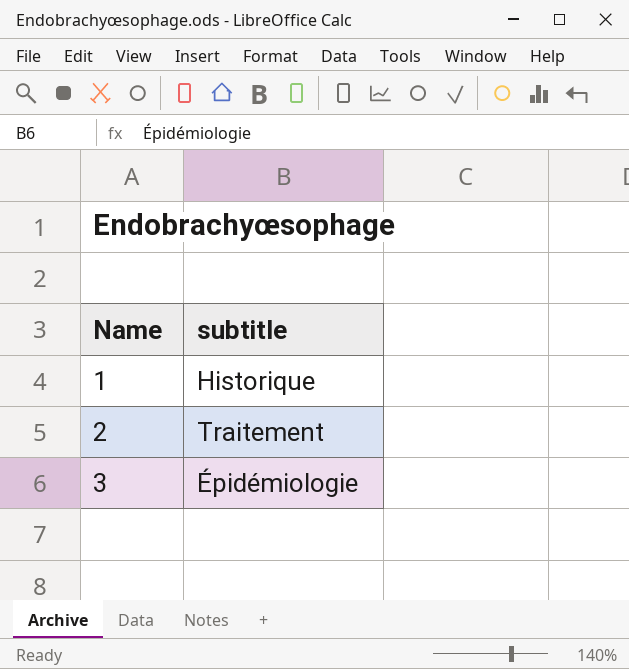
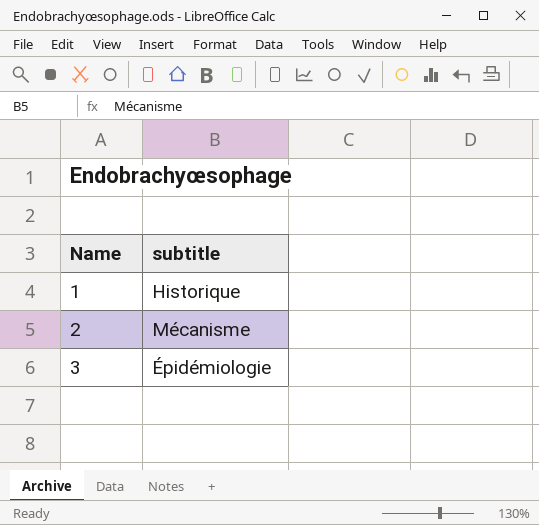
2 | subtitle: Traitement -> Mécanisme

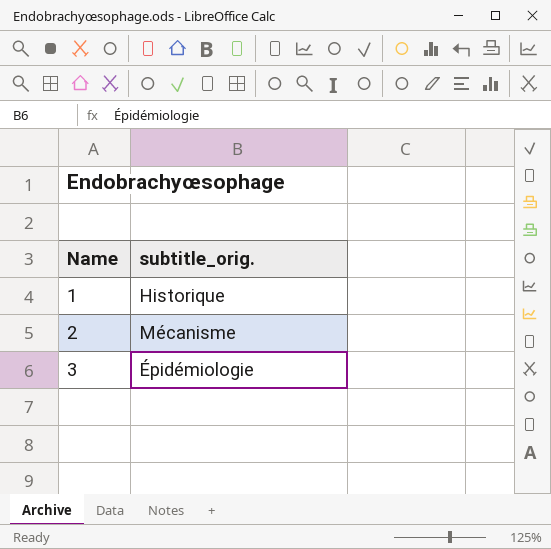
column name: subtitle -> subtitle_orig.

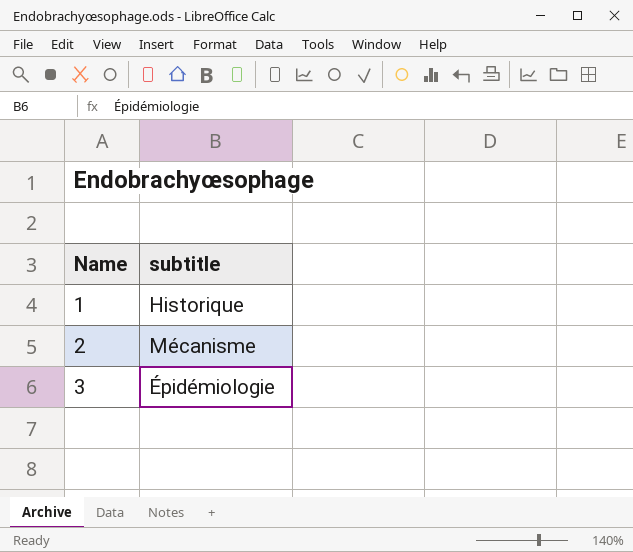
column name: subtitle_orig. -> subtitle

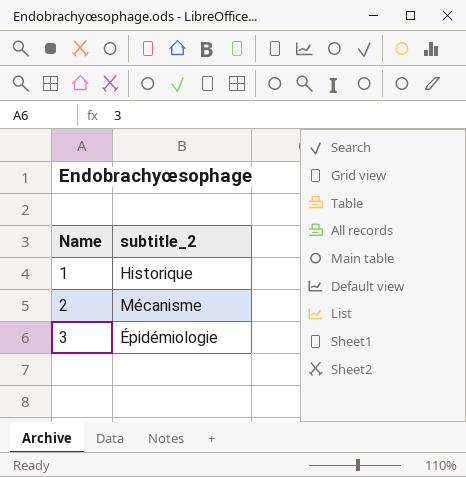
column name: subtitle -> subtitle_2

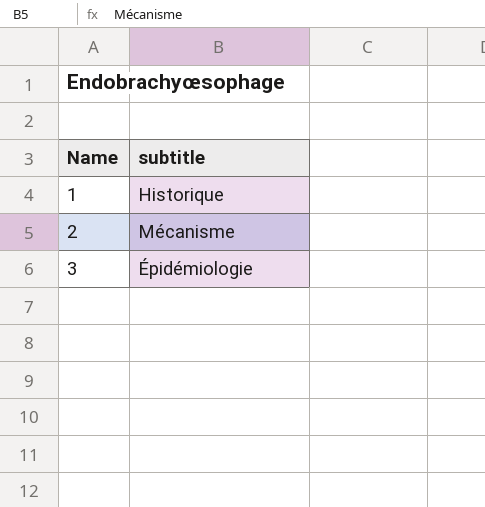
column name: subtitle_2 -> subtitle

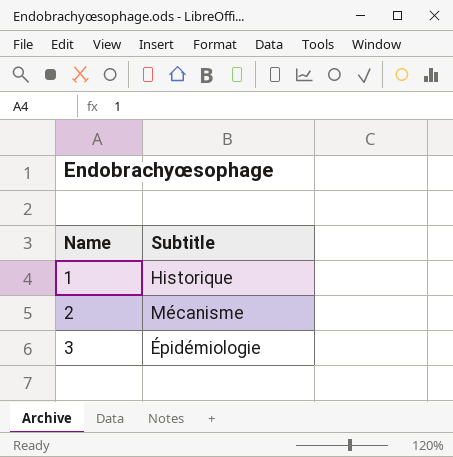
column name: subtitle -> Subtitle

